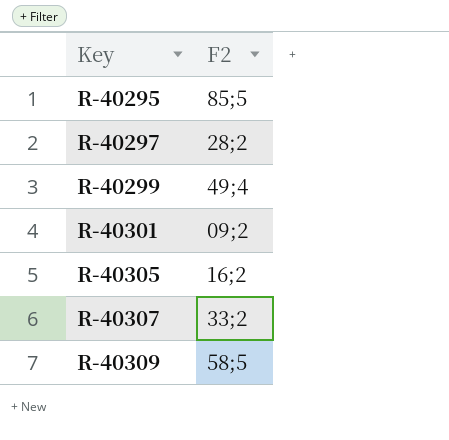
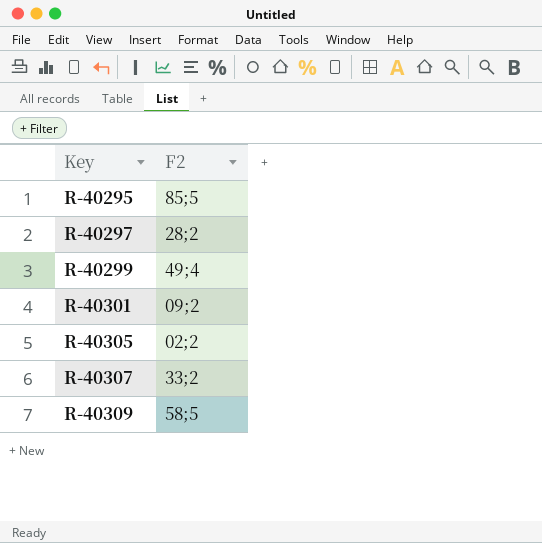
R-40305 | F2: 16;2 -> 02;2

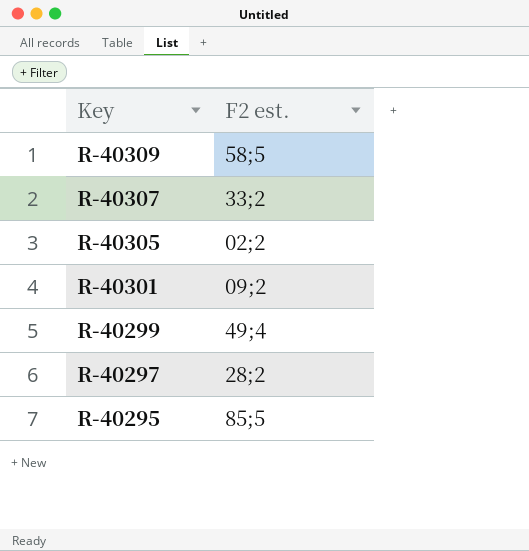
row order: Key ascending -> Key descending
column name: F2 -> F2 est.

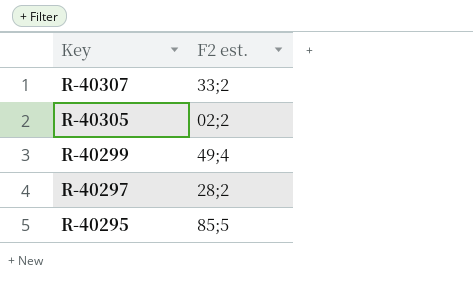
row R-40309: 58;5 -> none
row R-40301: 09;2 -> none

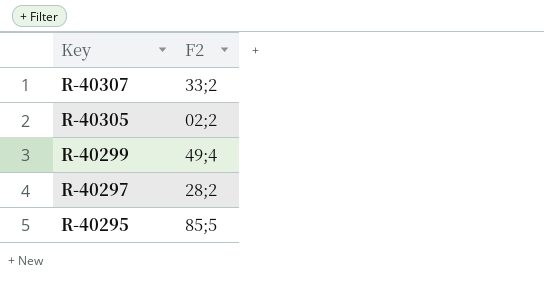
column name: F2 est. -> F2

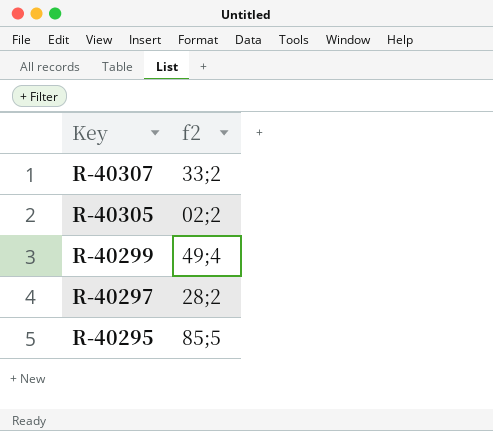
column name: F2 -> f2

